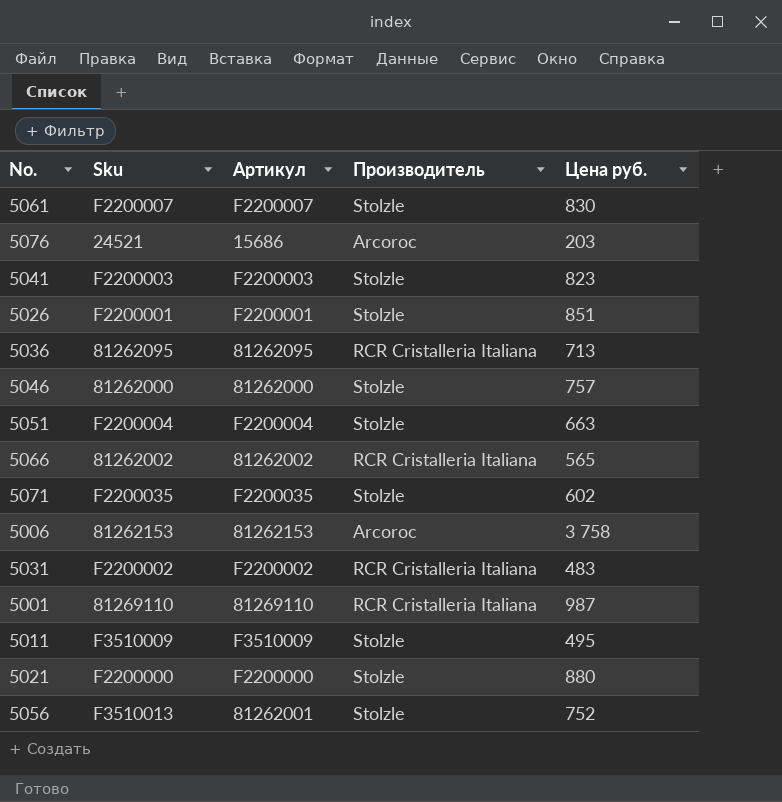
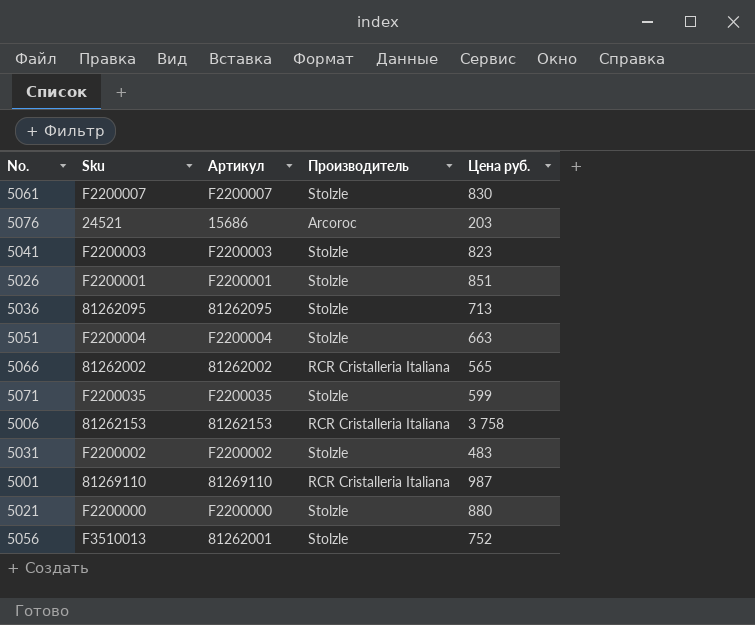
row 5046: 81262000 | 81262000 | Stolzle | 757 -> none
row 5011: F3510009 | F3510009 | Stolzle | 495 -> none
5036 | Производитель: RCR Cristalleria Italiana -> Stolzle
5071 | Цена руб.: 602 -> 599
5006 | Производитель: Arcoroc -> RCR Cristalleria Italiana
5031 | Производитель: RCR Cristalleria Italiana -> Stolzle

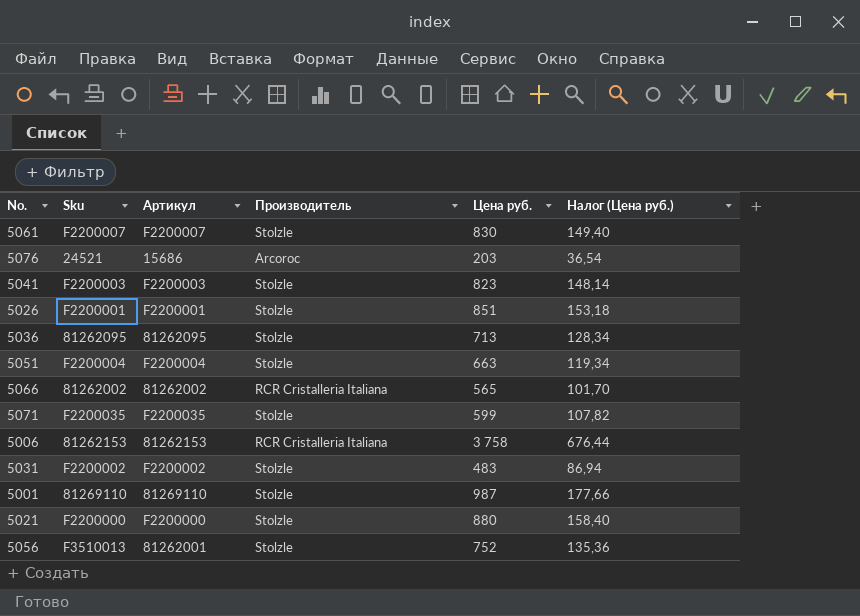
column Налог (Цена руб.) | formula: none -> [Цена руб.] * 0,18
5001 | Производитель: RCR Cristalleria Italiana -> Stolzle

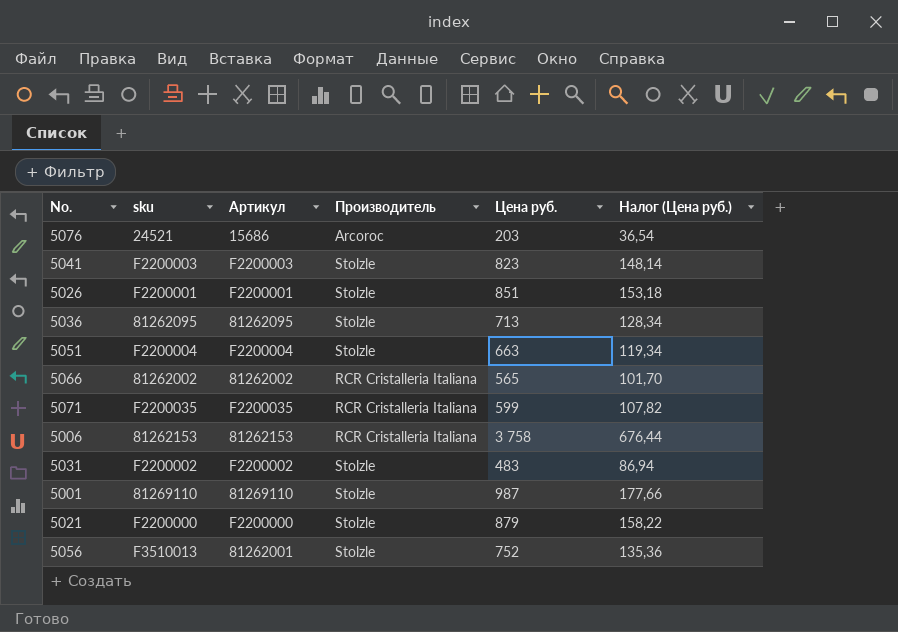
column name: Sku -> sku
row 5061: F2200007 | F2200007 | Stolzle | 830 | 149,40 -> none
5071 | Производитель: Stolzle -> RCR Cristalleria Italiana
5021 | Цена руб.: 880 -> 879
5021 | Налог (Цена руб.): 158,40 -> 158,22

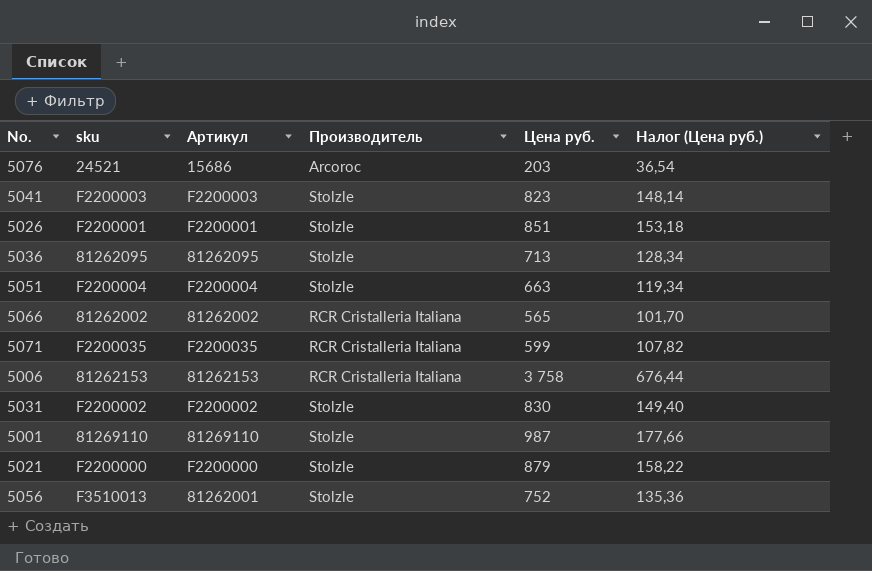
5031 | Цена руб.: 483 -> 830
5031 | Налог (Цена руб.): 86,94 -> 149,40

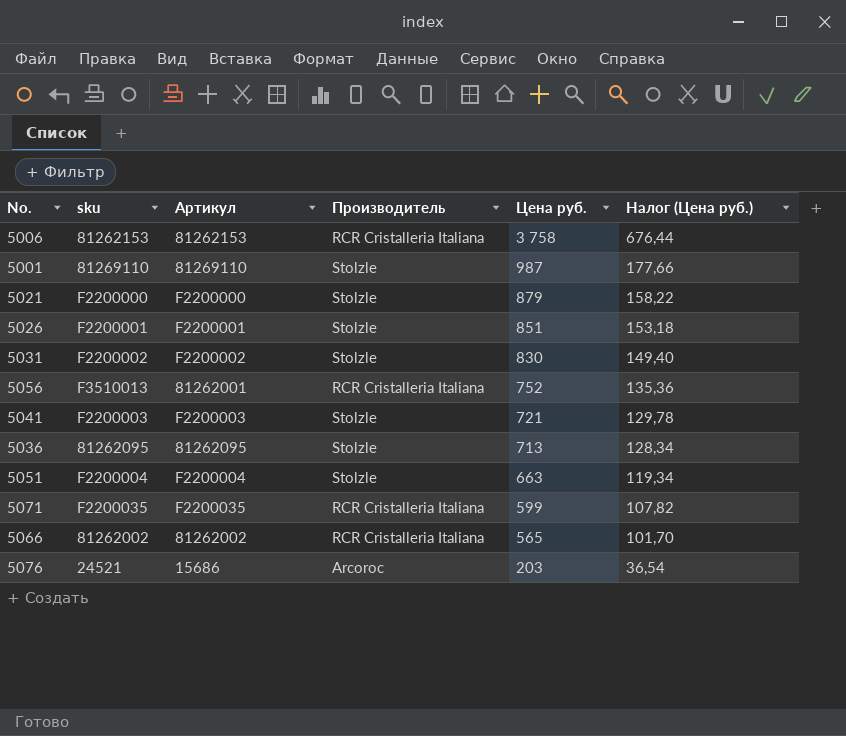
row order: none -> Цена руб. descending
5056 | Производитель: Stolzle -> RCR Cristalleria Italiana
5041 | Цена руб.: 823 -> 721
5041 | Налог (Цена руб.): 148,14 -> 129,78

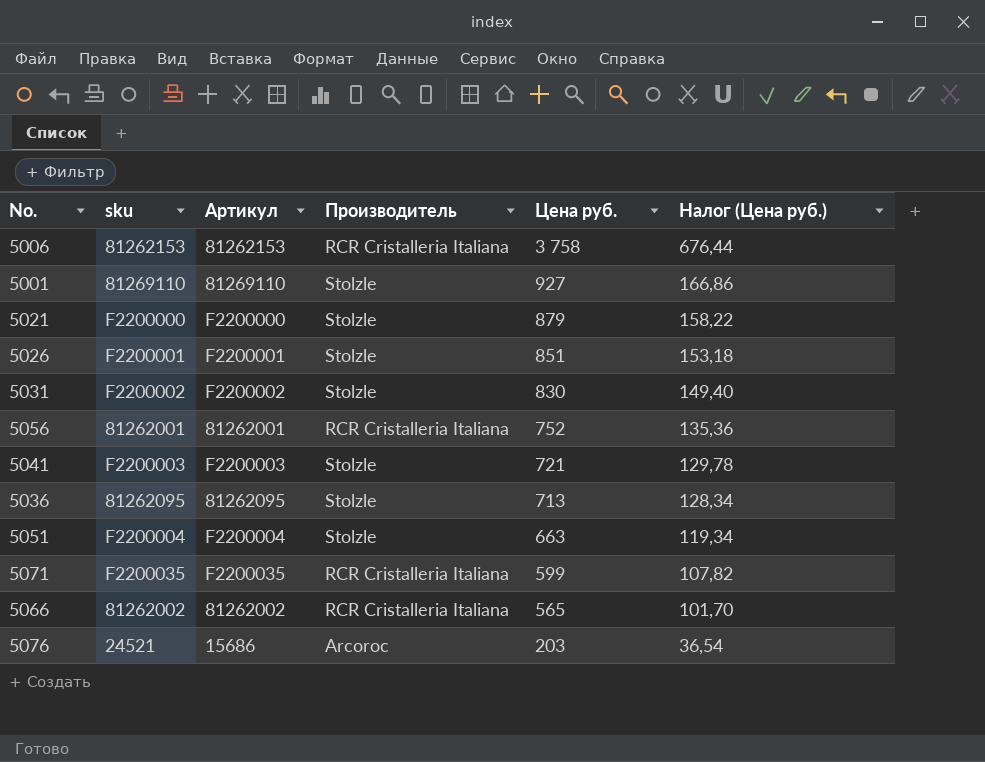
5001 | Цена руб.: 987 -> 927
5001 | Налог (Цена руб.): 177,66 -> 166,86
5056 | sku: F3510013 -> 81262001

